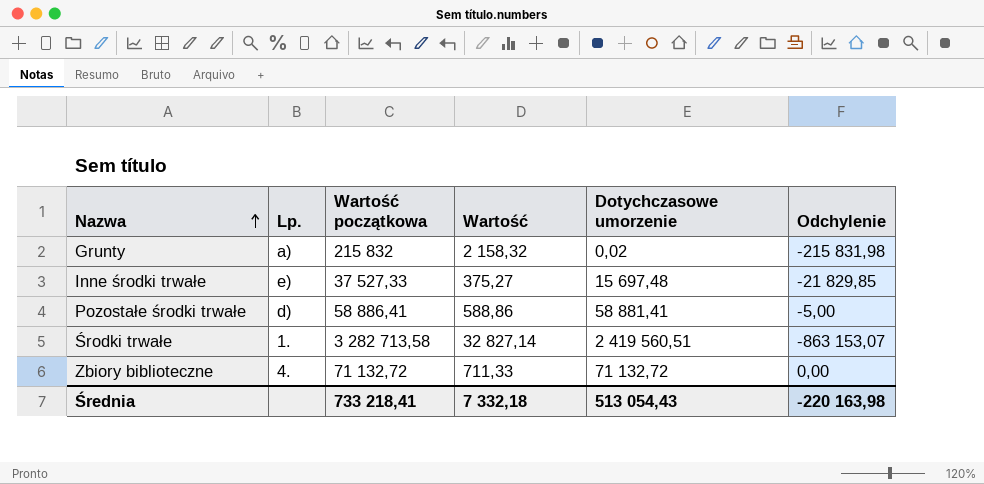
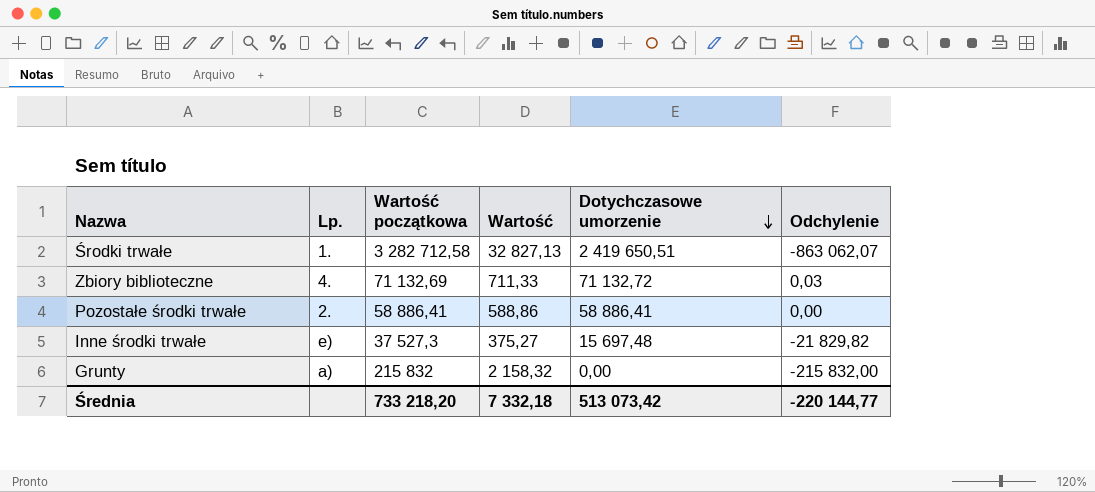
row order: Nazwa ascending -> Dotychczasowe umorzenie descending
Środki trwałe | Wartość początkowa: 3 282 713,58 -> 3 282 712,58
Środki trwałe | Wartość: 32 827,14 -> 32 827,13
Środki trwałe | Dotychczasowe umorzenie: 2 419 560,51 -> 2 419 650,51
Środki trwałe | Odchylenie: -863 153,07 -> -863 062,07
Zbiory biblioteczne | Wartość początkowa: 71 132,72 -> 71 132,69
Zbiory biblioteczne | Odchylenie: 0,00 -> 0,03
Pozostałe środki trwałe | Lp.: d) -> 2.
Pozostałe środki trwałe | Dotychczasowe umorzenie: 58 881,41 -> 58 886,41
Pozostałe środki trwałe | Odchylenie: -5,00 -> 0,00
Inne środki trwałe | Wartość początkowa: 37 527,33 -> 37 527,3
Inne środki trwałe | Odchylenie: -21 829,85 -> -21 829,82
Grunty | Dotychczasowe umorzenie: 0,02 -> 0,00
Grunty | Odchylenie: -215 831,98 -> -215 832,00
Średnia | Wartość początkowa: 733 218,41 -> 733 218,20
Średnia | Dotychczasowe umorzenie: 513 054,43 -> 513 073,42
Średnia | Odchylenie: -220 163,98 -> -220 144,77

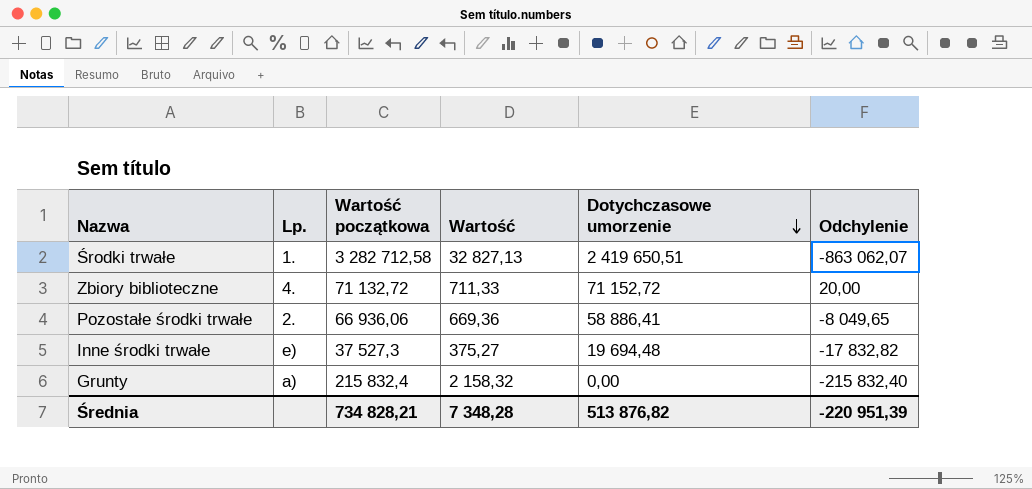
Zbiory biblioteczne | Wartość początkowa: 71 132,69 -> 71 132,72
Zbiory biblioteczne | Dotychczasowe umorzenie: 71 132,72 -> 71 152,72
Zbiory biblioteczne | Odchylenie: 0,03 -> 20,00
Pozostałe środki trwałe | Wartość początkowa: 58 886,41 -> 66 936,06
Pozostałe środki trwałe | Wartość: 588,86 -> 669,36
Pozostałe środki trwałe | Odchylenie: 0,00 -> -8 049,65
Inne środki trwałe | Dotychczasowe umorzenie: 15 697,48 -> 19 694,48
Inne środki trwałe | Odchylenie: -21 829,82 -> -17 832,82
Grunty | Wartość początkowa: 215 832 -> 215 832,4
Grunty | Odchylenie: -215 832,00 -> -215 832,40
Średnia | Wartość początkowa: 733 218,20 -> 734 828,21
Średnia | Wartość: 7 332,18 -> 7 348,28
Średnia | Dotychczasowe umorzenie: 513 073,42 -> 513 876,82
Średnia | Odchylenie: -220 144,77 -> -220 951,39

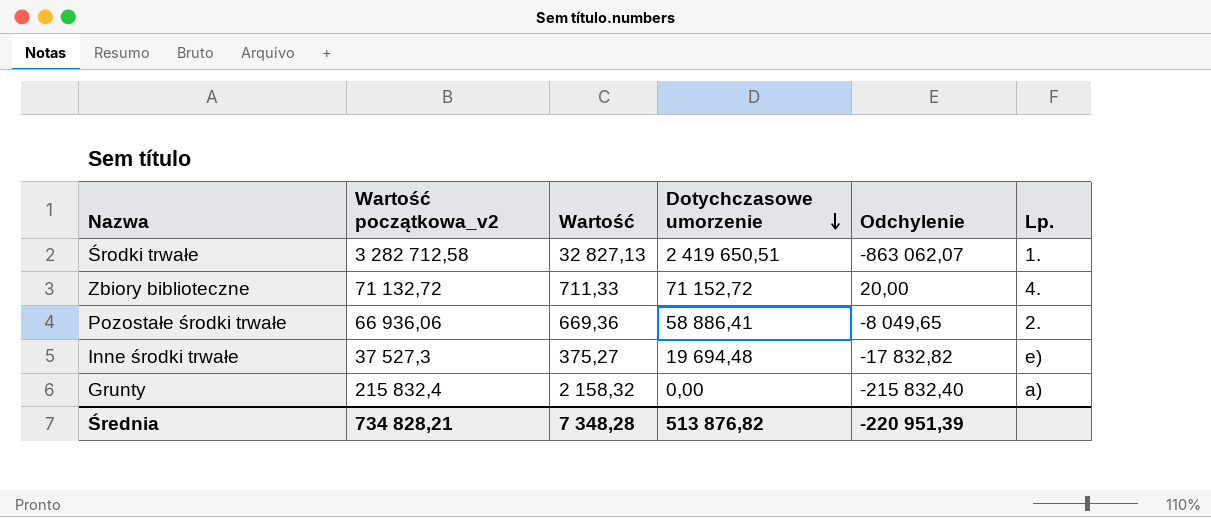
column name: Wartość początkowa -> Wartość początkowa_v2
column Lp. | position: 2 -> 6

